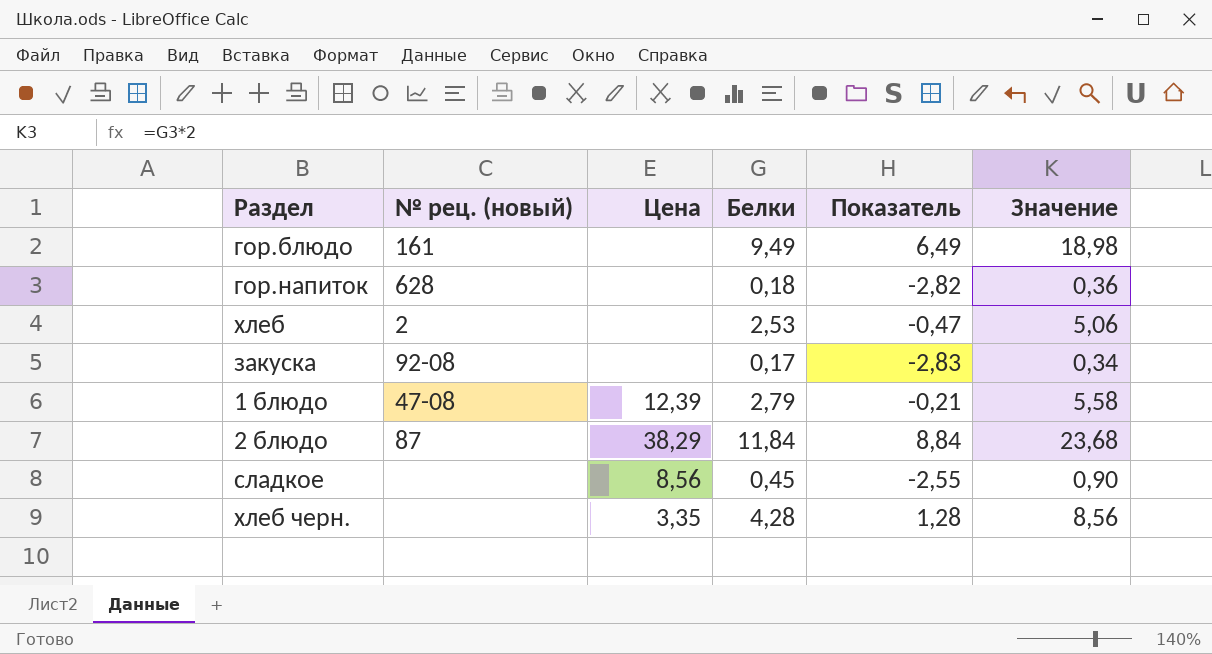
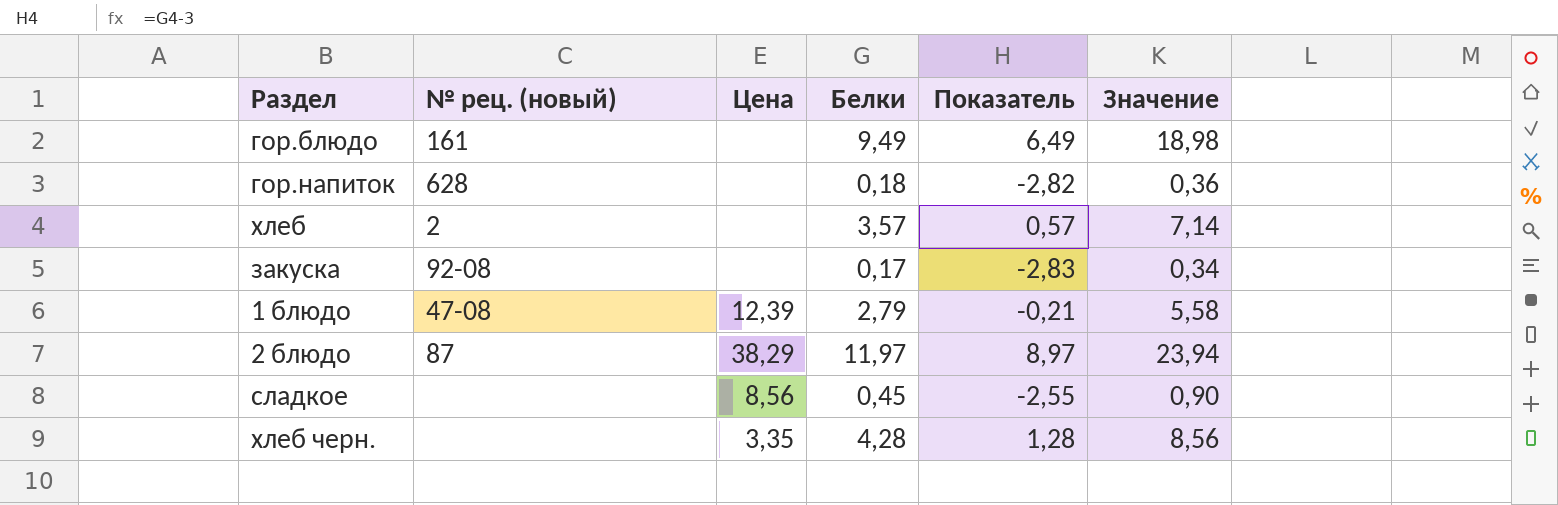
хлеб | Белки: 2,53 -> 3,57
хлеб | Показатель: -0,47 -> 0,57
хлеб | Значение: 5,06 -> 7,14
2 блюдо | Белки: 11,84 -> 11,97
2 блюдо | Показатель: 8,84 -> 8,97
2 блюдо | Значение: 23,68 -> 23,94

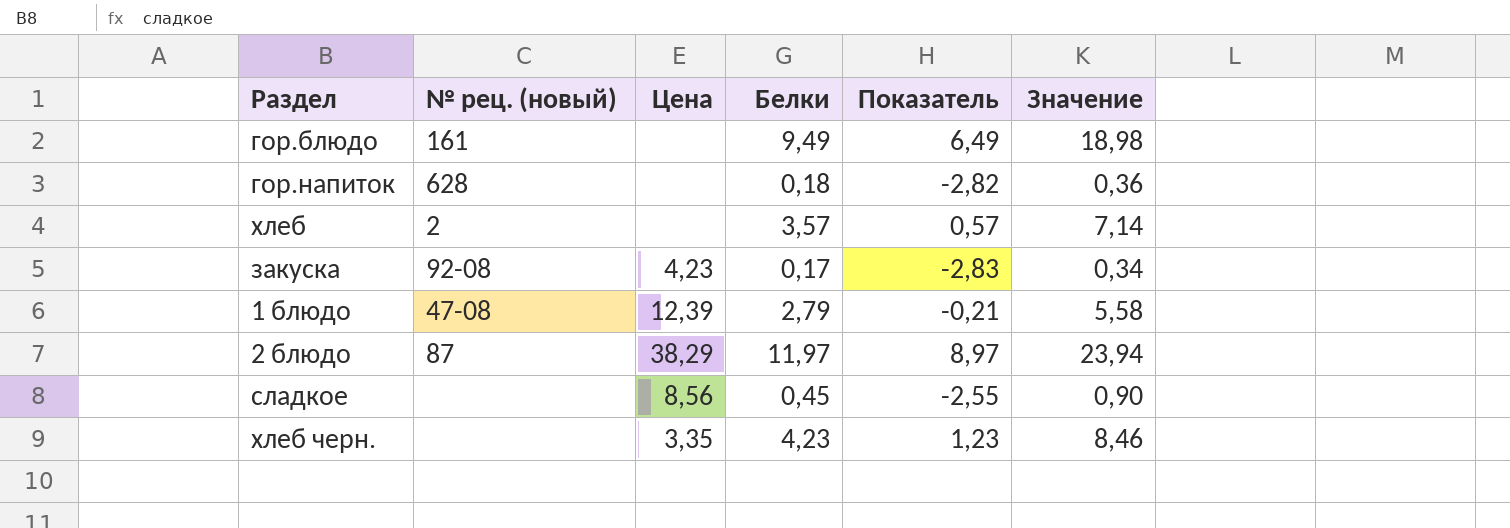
закуска | Цена: none -> 4,23
хлеб черн. | Белки: 4,28 -> 4,23
хлеб черн. | Показатель: 1,28 -> 1,23
хлеб черн. | Значение: 8,56 -> 8,46

